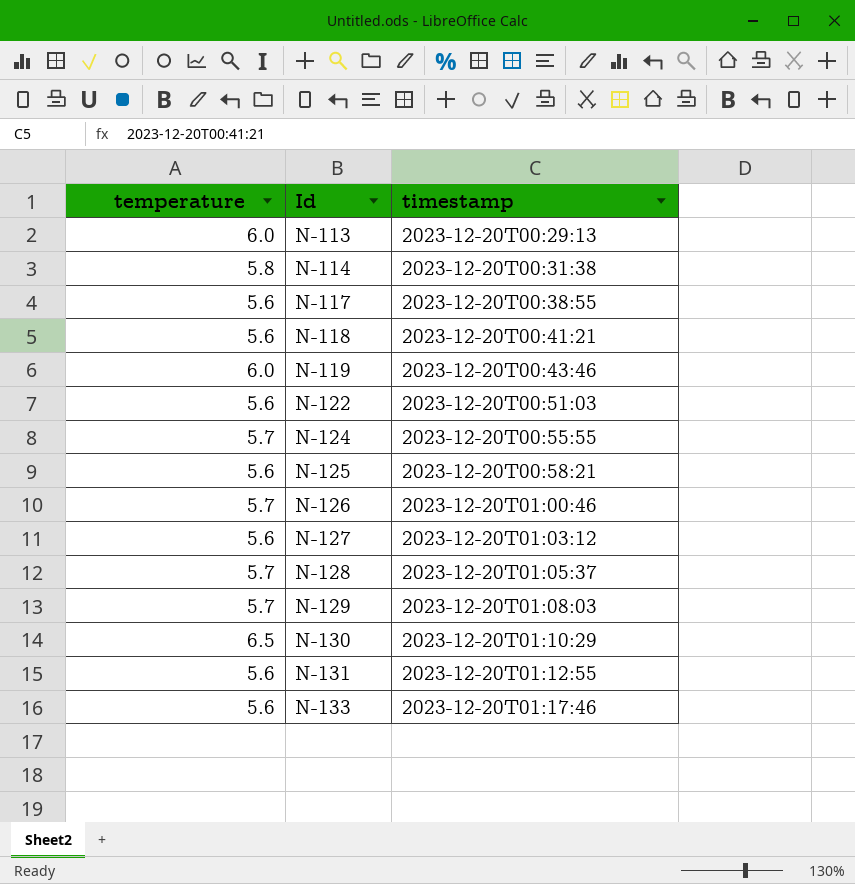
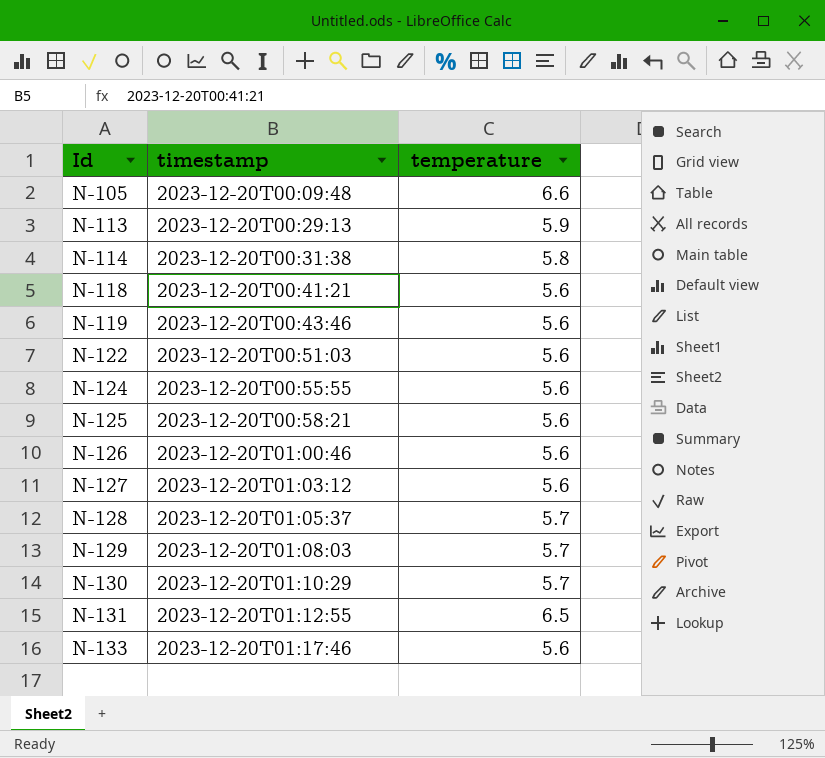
column temperature | position: 1 -> 3
row N-117: 5.6 | 2023-12-20T00:38:55 -> none
row N-105: none -> 2023-12-20T00:09:48 | 6.6
N-113 | temperature: 6.0 -> 5.9
N-119 | temperature: 6.0 -> 5.6
N-124 | temperature: 5.7 -> 5.6
N-126 | temperature: 5.7 -> 5.6
N-130 | temperature: 6.5 -> 5.7
N-131 | temperature: 5.6 -> 6.5

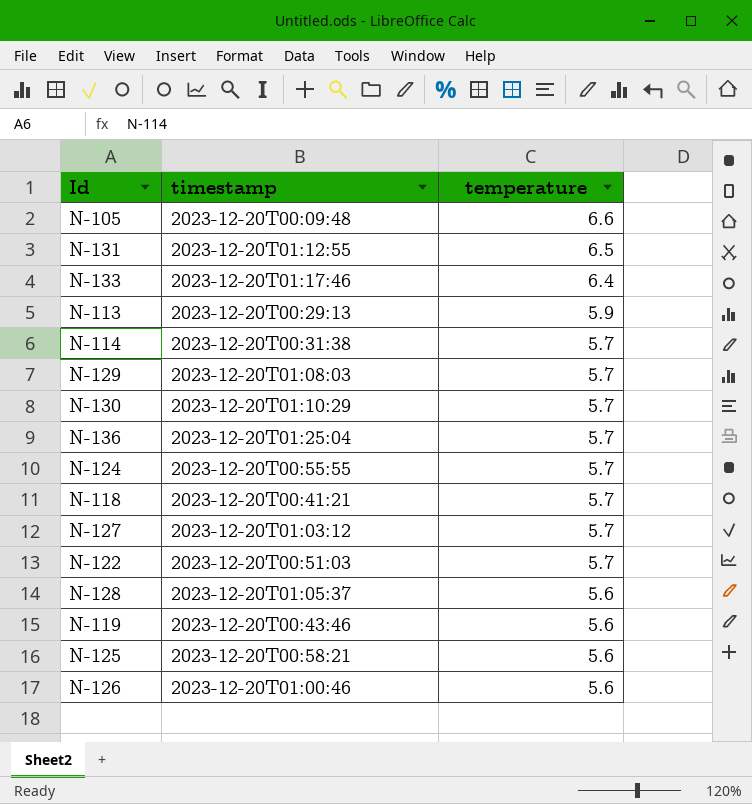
row order: Id ascending -> temperature descending
N-133 | temperature: 5.6 -> 6.4
N-114 | temperature: 5.8 -> 5.7
row N-136: none -> 2023-12-20T01:25:04 | 5.7
N-124 | temperature: 5.6 -> 5.7
N-118 | temperature: 5.6 -> 5.7
N-127 | temperature: 5.6 -> 5.7
N-122 | temperature: 5.6 -> 5.7
N-128 | temperature: 5.7 -> 5.6

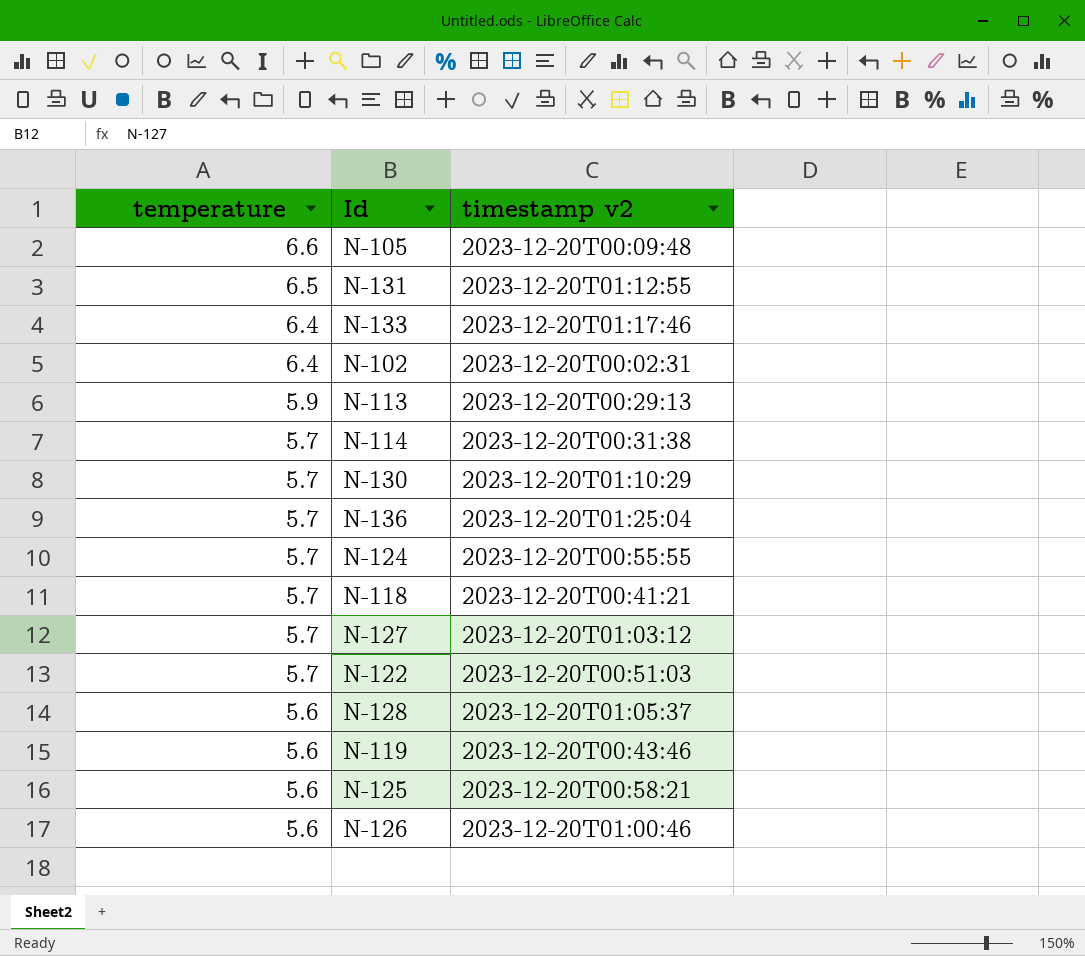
column temperature | position: 3 -> 1
column name: timestamp -> timestamp v2
row N-129: 2023-12-20T01:08:03 | 5.7 -> none
row N-102: none -> 6.4 | 2023-12-20T00:02:31

